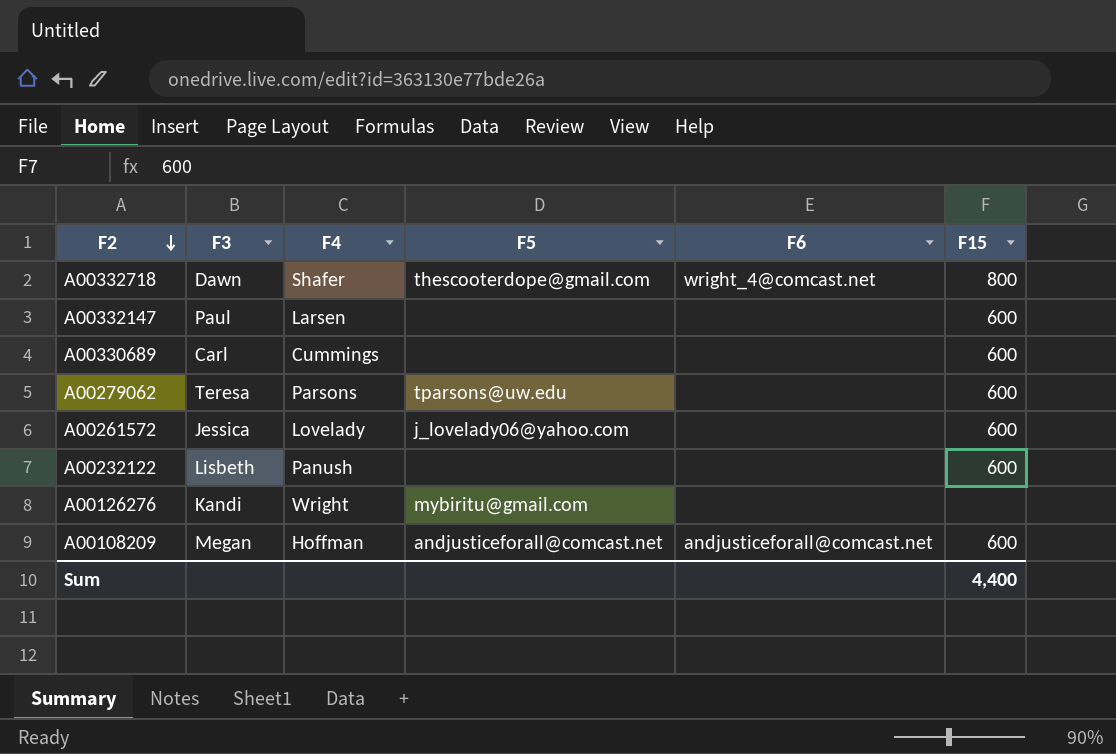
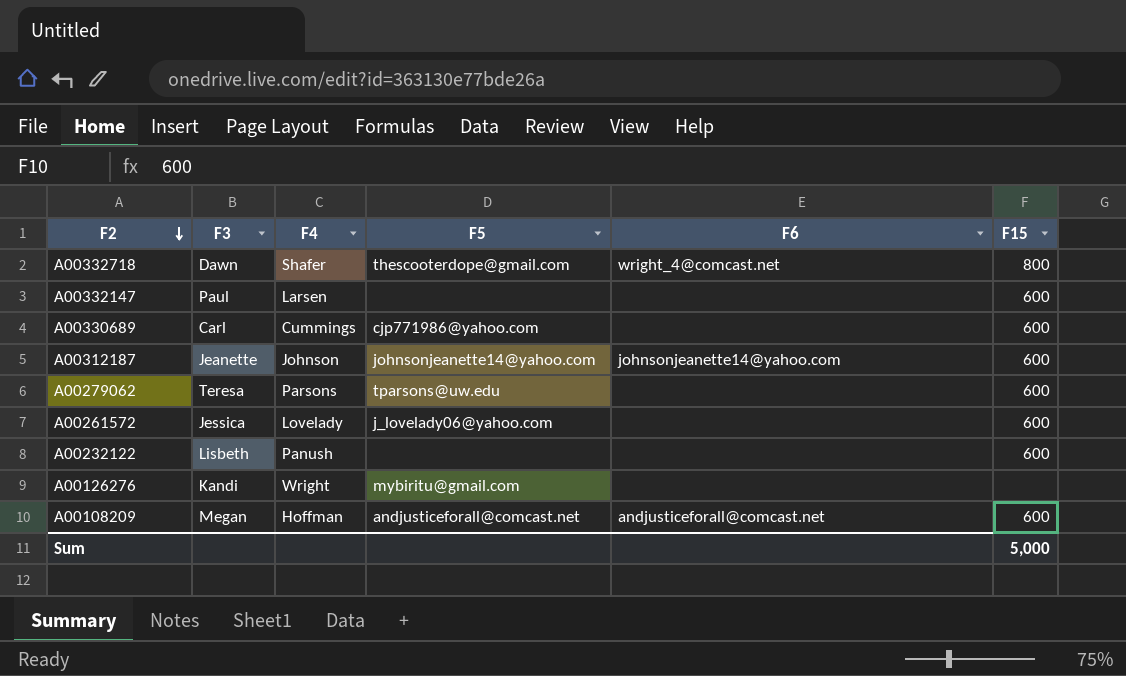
A00330689 | F5: none -> cjp771986@yahoo.com
row A00312187: none -> Jeanette | Johnson | johnsonjeanette14@yahoo.com | johnsonjeanette14@yahoo.com | 600
Sum | F15: 4,400 -> 5,000

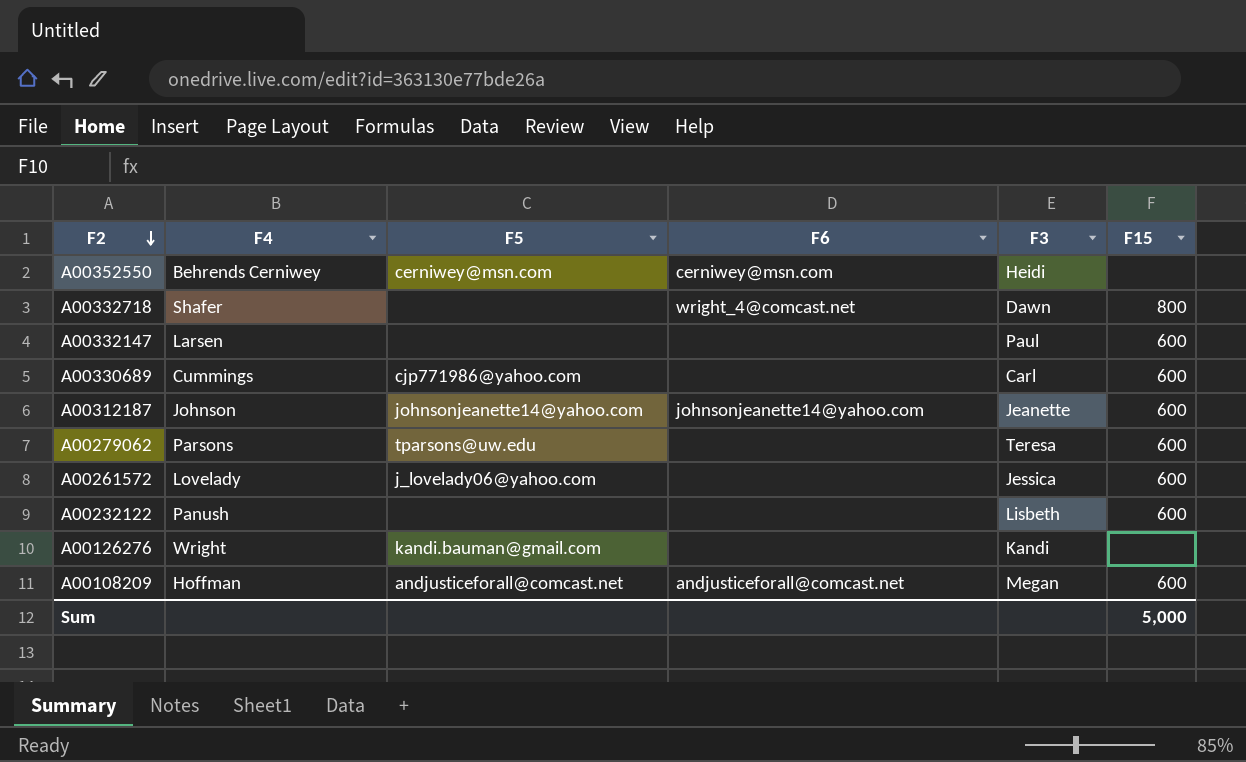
column F3 | position: 2 -> 5
row A00352550: none -> Behrends Cerniwey | cerniwey@msn.com | cerniwey@msn.com | Heidi | none
A00332718 | F5: thescooterdope@gmail.com -> none
A00126276 | F5: mybiritu@gmail.com -> kandi.bauman@gmail.com

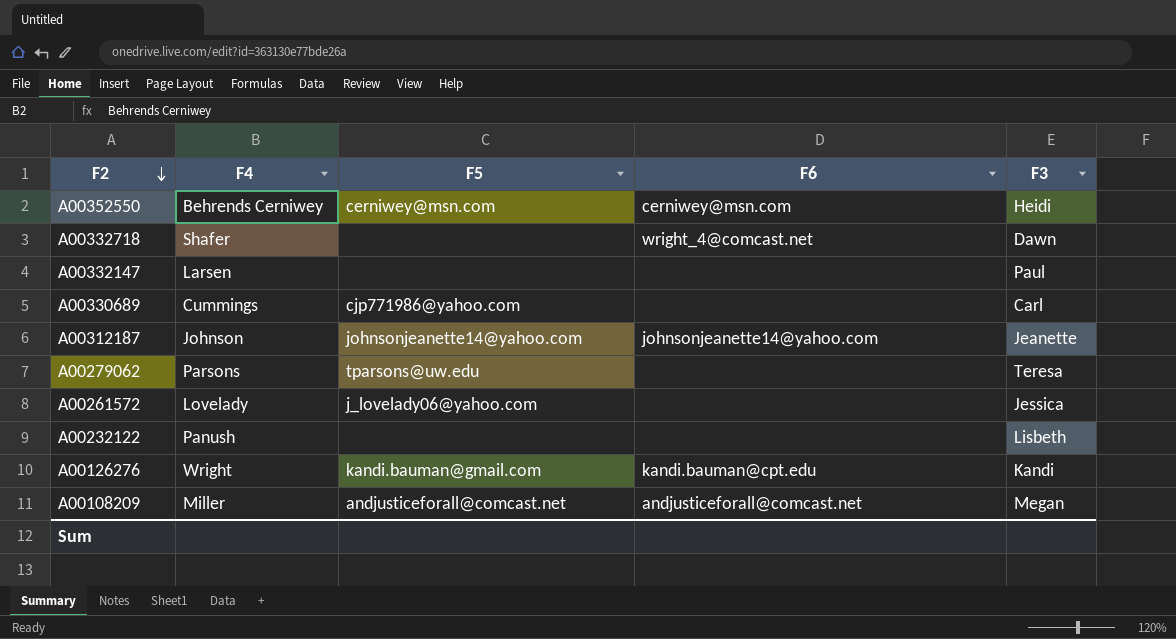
column F15 | position: 6 -> none
A00126276 | F6: none -> kandi.bauman@cpt.edu
A00108209 | F4: Hoffman -> Miller

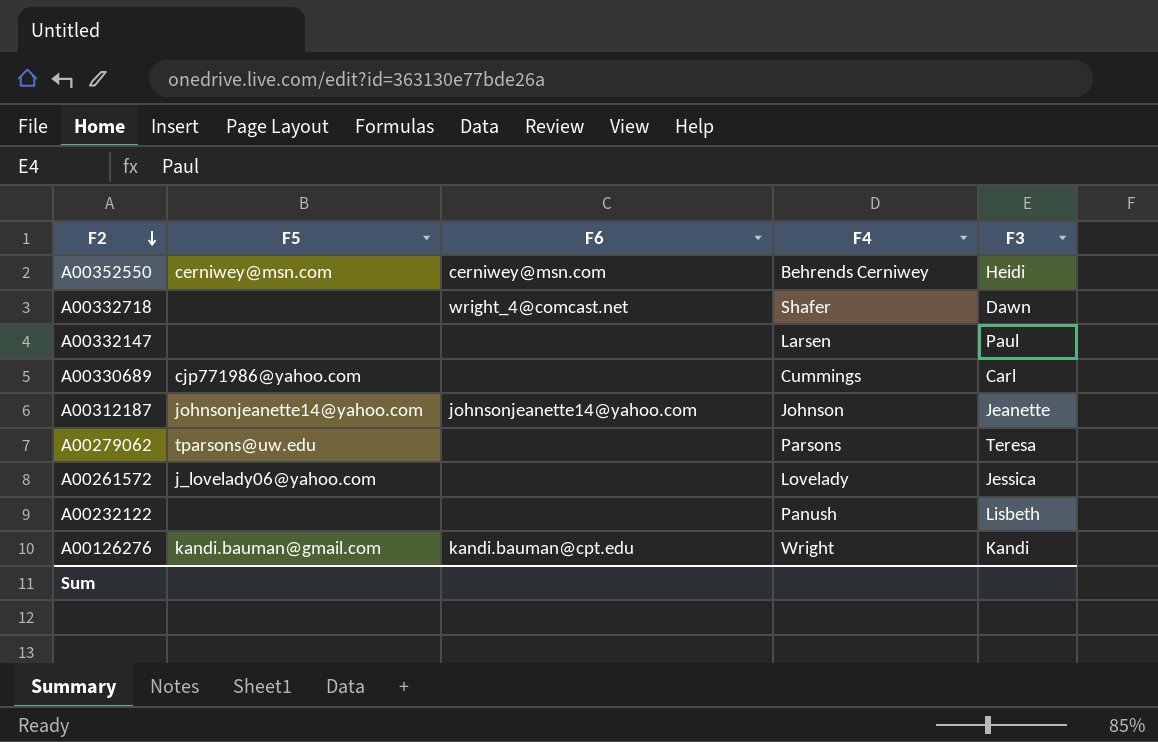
column F4 | position: 2 -> 4
row A00108209: Miller | andjusticeforall@comcast.net | andjusticeforall@comcast.net | Megan -> none

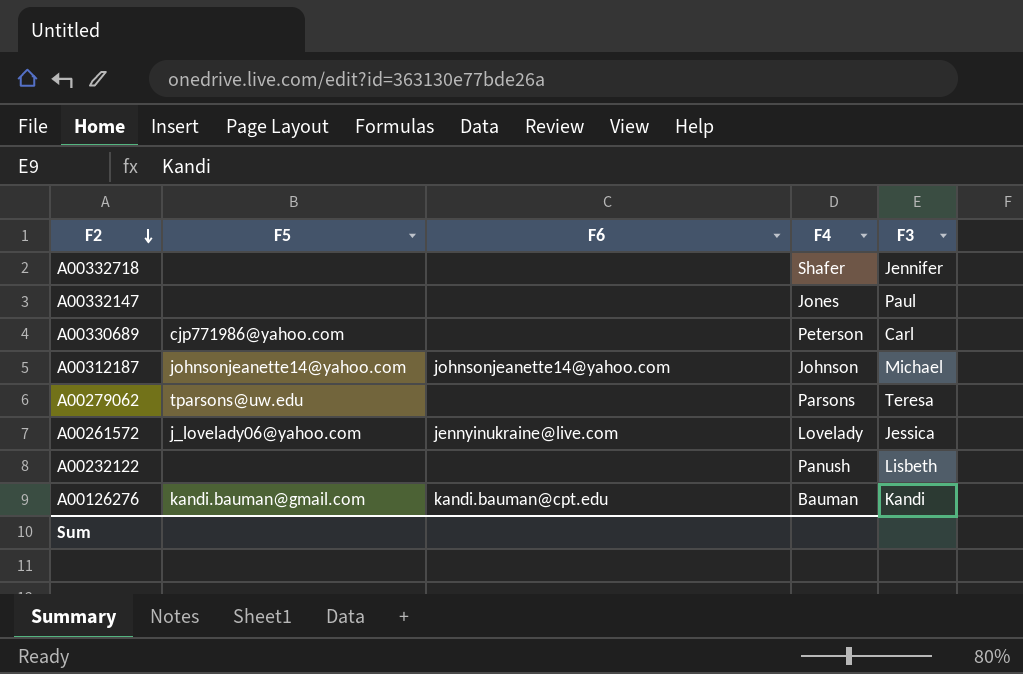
row A00352550: cerniwey@msn.com | cerniwey@msn.com | Behrends Cerniwey | Heidi -> none
A00332718 | F6: wright_4@comcast.net -> none
A00332718 | F3: Dawn -> Jennifer
A00332147 | F4: Larsen -> Jones
A00330689 | F4: Cummings -> Peterson
A00312187 | F3: Jeanette -> Michael
A00261572 | F6: none -> jennyinukraine@live.com
A00126276 | F4: Wright -> Bauman

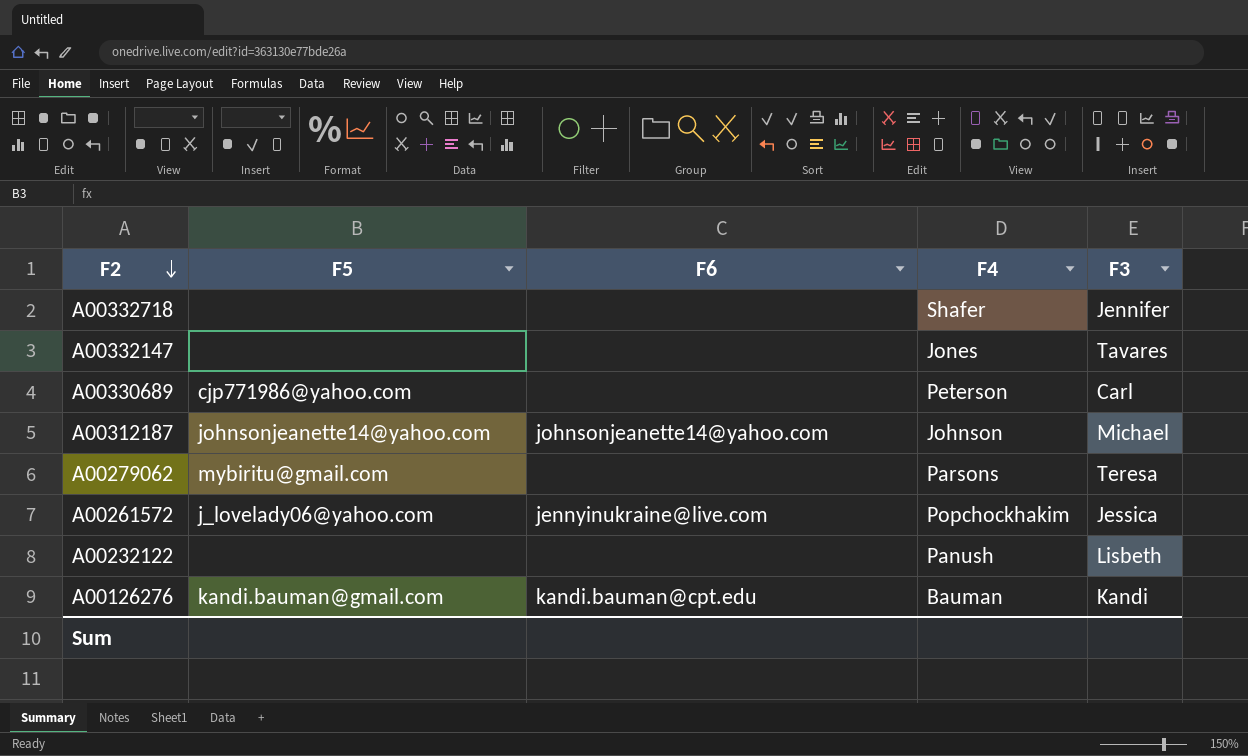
A00332147 | F3: Paul -> Tavares
A00279062 | F5: tparsons@uw.edu -> mybiritu@gmail.com
A00261572 | F4: Lovelady -> Popchockhakim

